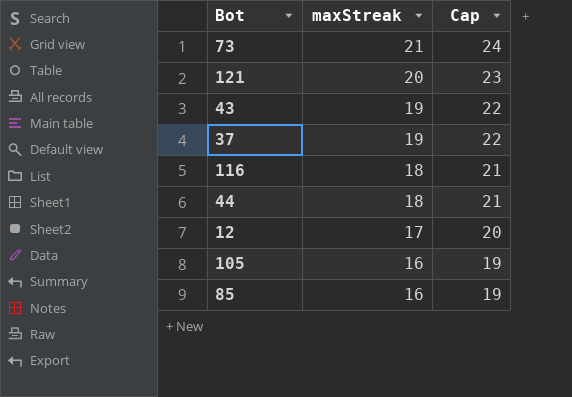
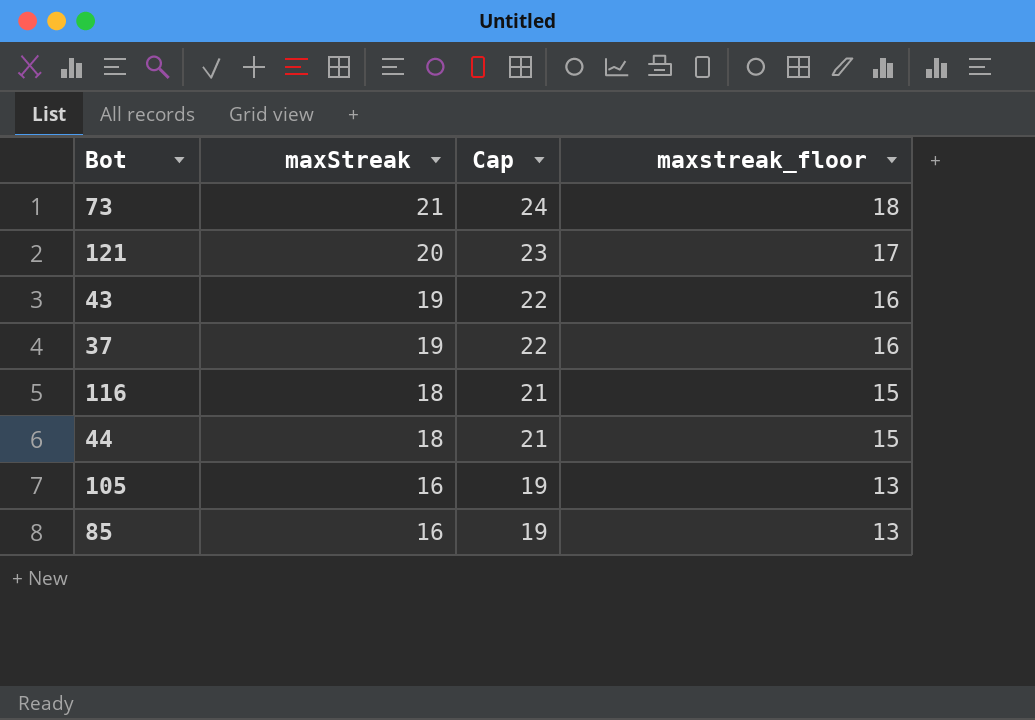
column maxstreak_floor | formula: none -> [maxStreak] - 3
row 12: 17 | 20 -> none

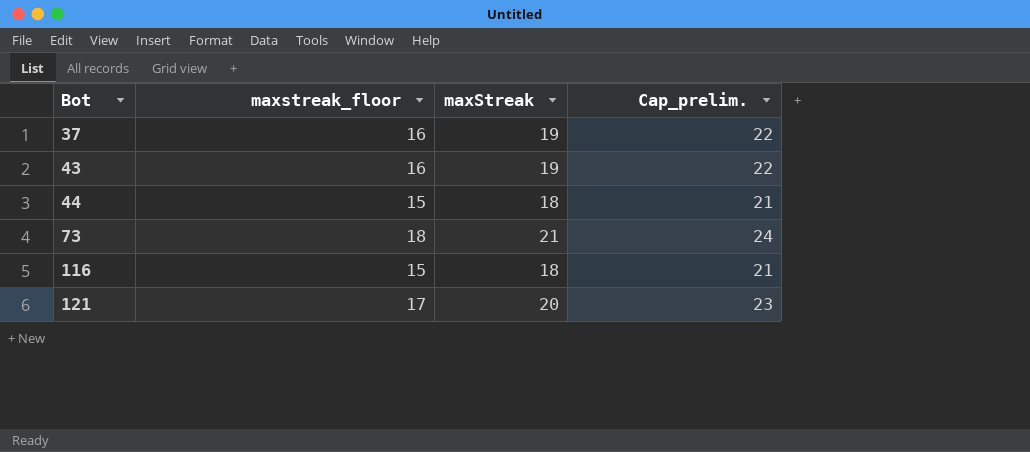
row order: maxStreak descending -> Bot ascending
column maxstreak_floor | position: 4 -> 2
column name: Cap -> Cap_prelim.
row 105: 16 | 19 | 13 -> none
row 85: 16 | 19 | 13 -> none

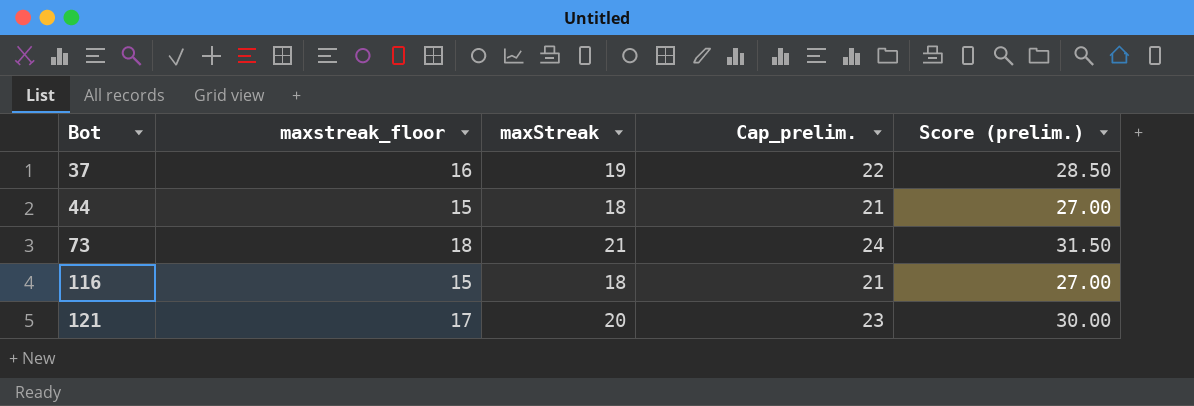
column Score (prelim.) | formula: none -> [maxStreak] * 1.5
row 43: 16 | 19 | 22 -> none

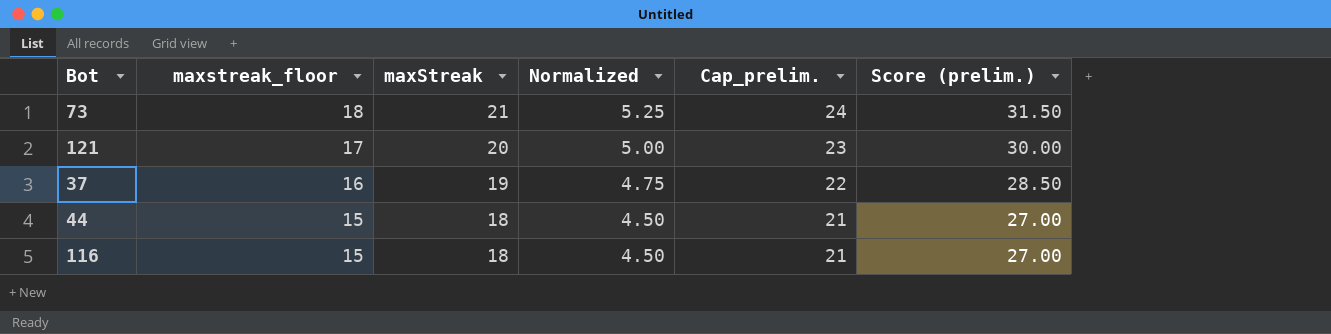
row order: Bot ascending -> maxstreak_floor descending
column Normalized | formula: none -> [maxStreak] * 0.25

